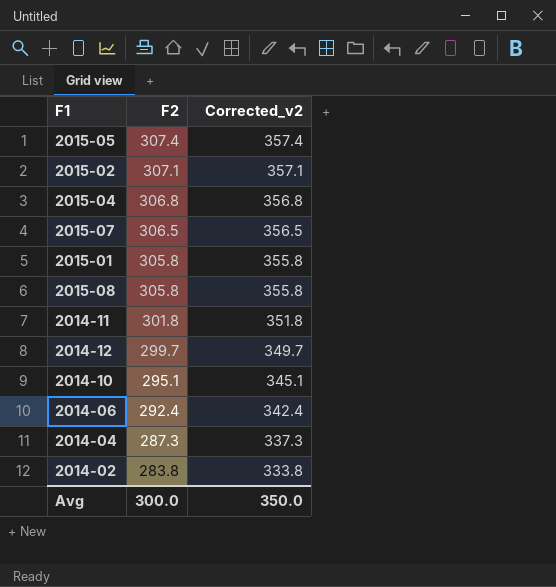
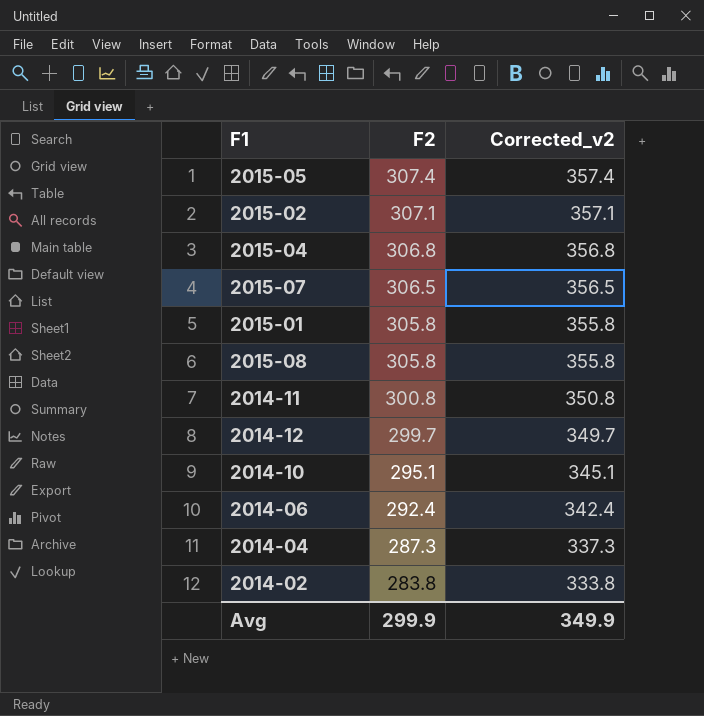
2014-11 | F2: 301.8 -> 300.8
2014-11 | Corrected_v2: 351.8 -> 350.8
Avg | F2: 300.0 -> 299.9
Avg | Corrected_v2: 350.0 -> 349.9

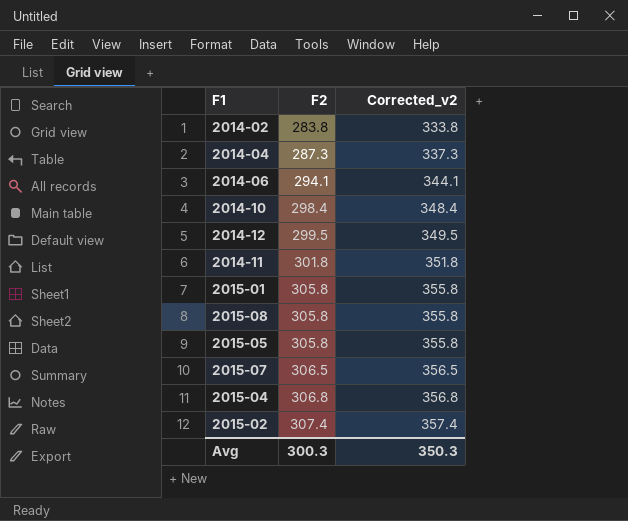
row order: F2 descending -> F2 ascending
2014-06 | F2: 292.4 -> 294.1
2014-06 | Corrected_v2: 342.4 -> 344.1
2014-10 | F2: 295.1 -> 298.4
2014-10 | Corrected_v2: 345.1 -> 348.4
2014-12 | F2: 299.7 -> 299.5
2014-12 | Corrected_v2: 349.7 -> 349.5
2014-11 | F2: 300.8 -> 301.8
2014-11 | Corrected_v2: 350.8 -> 351.8
2015-05 | F2: 307.4 -> 305.8
2015-05 | Corrected_v2: 357.4 -> 355.8
2015-02 | F2: 307.1 -> 307.4
2015-02 | Corrected_v2: 357.1 -> 357.4
Avg | F2: 299.9 -> 300.3
Avg | Corrected_v2: 349.9 -> 350.3

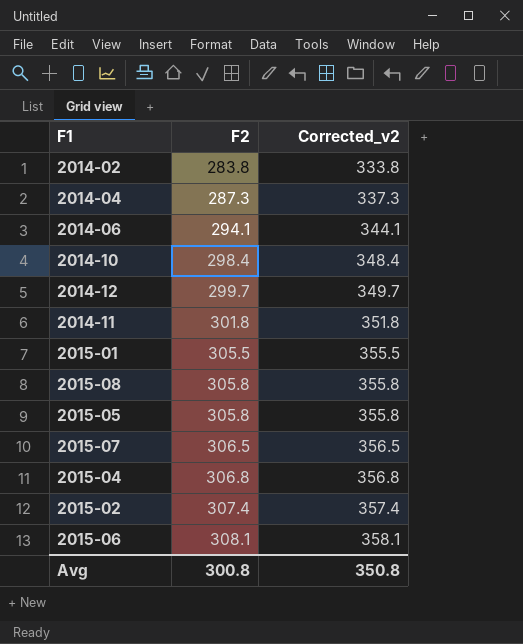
2014-12 | F2: 299.5 -> 299.7
2014-12 | Corrected_v2: 349.5 -> 349.7
2015-01 | F2: 305.8 -> 305.5
2015-01 | Corrected_v2: 355.8 -> 355.5
row 2015-06: none -> 308.1 | 358.1
Avg | F2: 300.3 -> 300.8
Avg | Corrected_v2: 350.3 -> 350.8

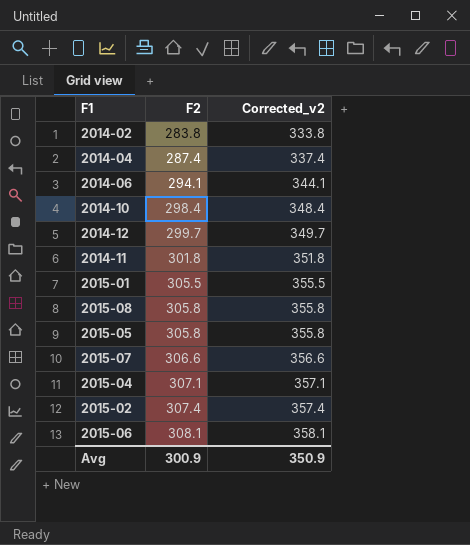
2014-04 | F2: 287.3 -> 287.4
2014-04 | Corrected_v2: 337.3 -> 337.4
2015-07 | F2: 306.5 -> 306.6
2015-07 | Corrected_v2: 356.5 -> 356.6
2015-04 | F2: 306.8 -> 307.1
2015-04 | Corrected_v2: 356.8 -> 357.1
Avg | F2: 300.8 -> 300.9
Avg | Corrected_v2: 350.8 -> 350.9

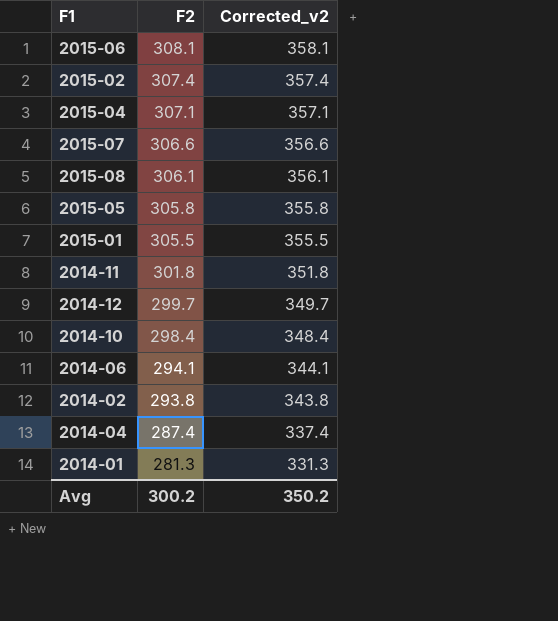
row order: F2 ascending -> F2 descending
2015-08 | F2: 305.8 -> 306.1
2015-08 | Corrected_v2: 355.8 -> 356.1
2014-02 | F2: 283.8 -> 293.8
2014-02 | Corrected_v2: 333.8 -> 343.8
row 2014-01: none -> 281.3 | 331.3
Avg | F2: 300.9 -> 300.2
Avg | Corrected_v2: 350.9 -> 350.2

